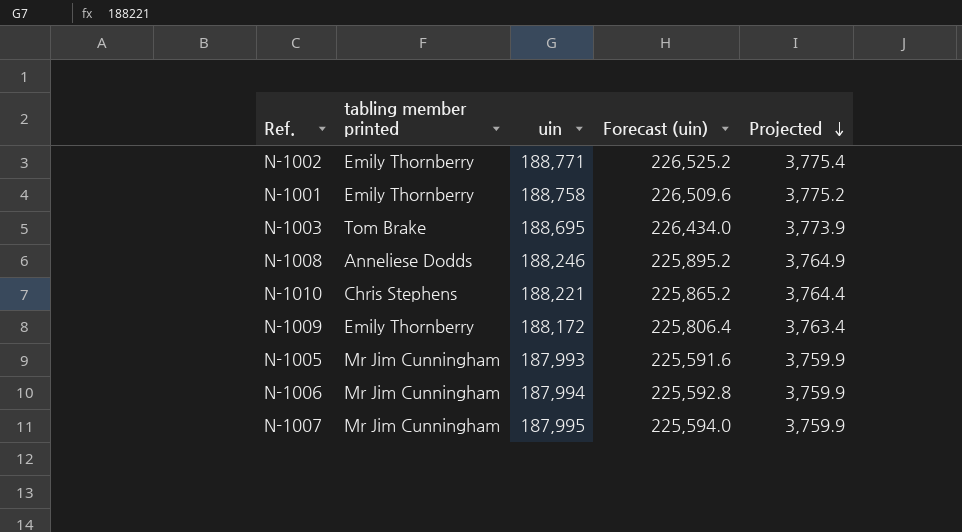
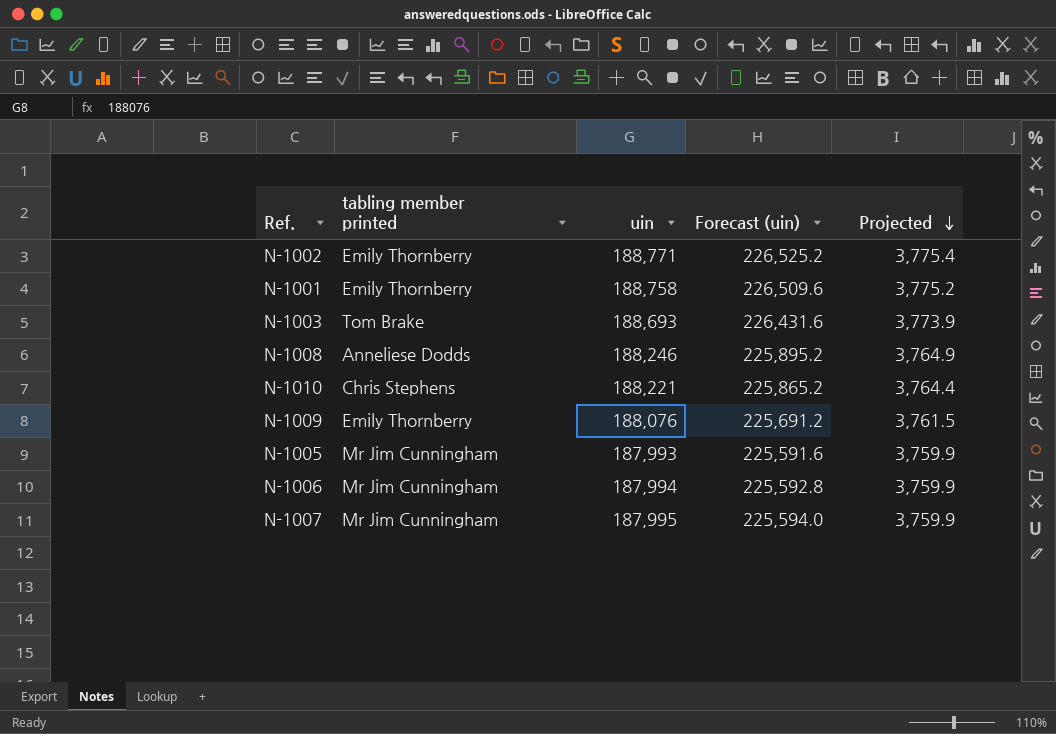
N-1003 | uin: 188,695 -> 188,693
N-1003 | Forecast (uin): 226,434.0 -> 226,431.6
N-1009 | uin: 188,172 -> 188,076
N-1009 | Forecast (uin): 225,806.4 -> 225,691.2
N-1009 | Projected: 3,763.4 -> 3,761.5

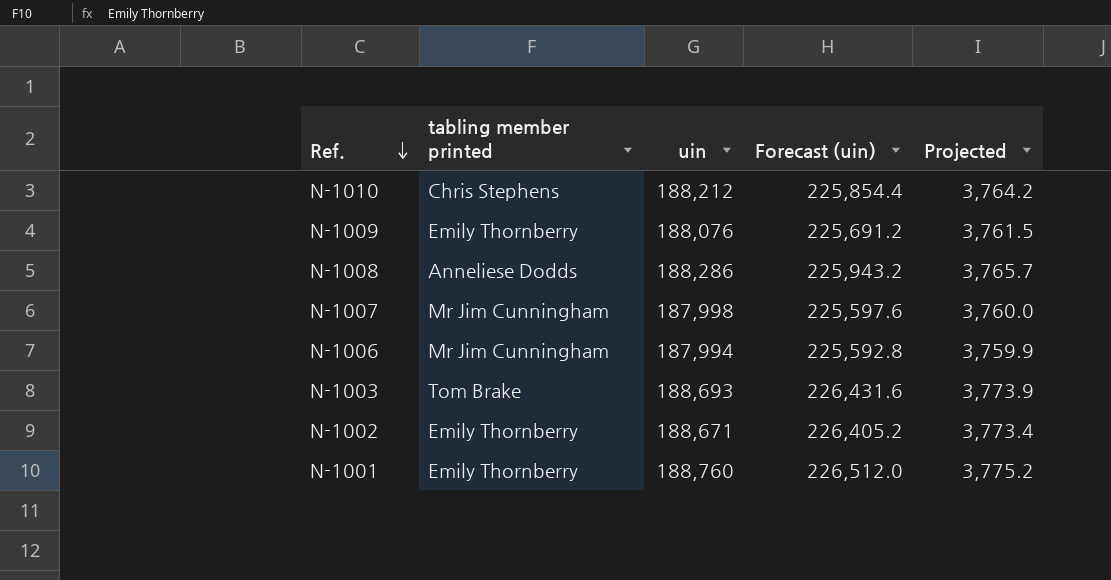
row order: Projected descending -> Ref. descending
row N-1005: Mr Jim Cunningham | 187,993 | 225,591.6 | 3,759.9 -> none
N-1010 | uin: 188,221 -> 188,212
N-1010 | Forecast (uin): 225,865.2 -> 225,854.4
N-1010 | Projected: 3,764.4 -> 3,764.2
N-1008 | uin: 188,246 -> 188,286
N-1008 | Forecast (uin): 225,895.2 -> 225,943.2
N-1008 | Projected: 3,764.9 -> 3,765.7
N-1007 | uin: 187,995 -> 187,998
N-1007 | Forecast (uin): 225,594.0 -> 225,597.6
N-1007 | Projected: 3,759.9 -> 3,760.0
N-1002 | uin: 188,771 -> 188,671
N-1002 | Forecast (uin): 226,525.2 -> 226,405.2
N-1002 | Projected: 3,775.4 -> 3,773.4
N-1001 | uin: 188,758 -> 188,760
N-1001 | Forecast (uin): 226,509.6 -> 226,512.0

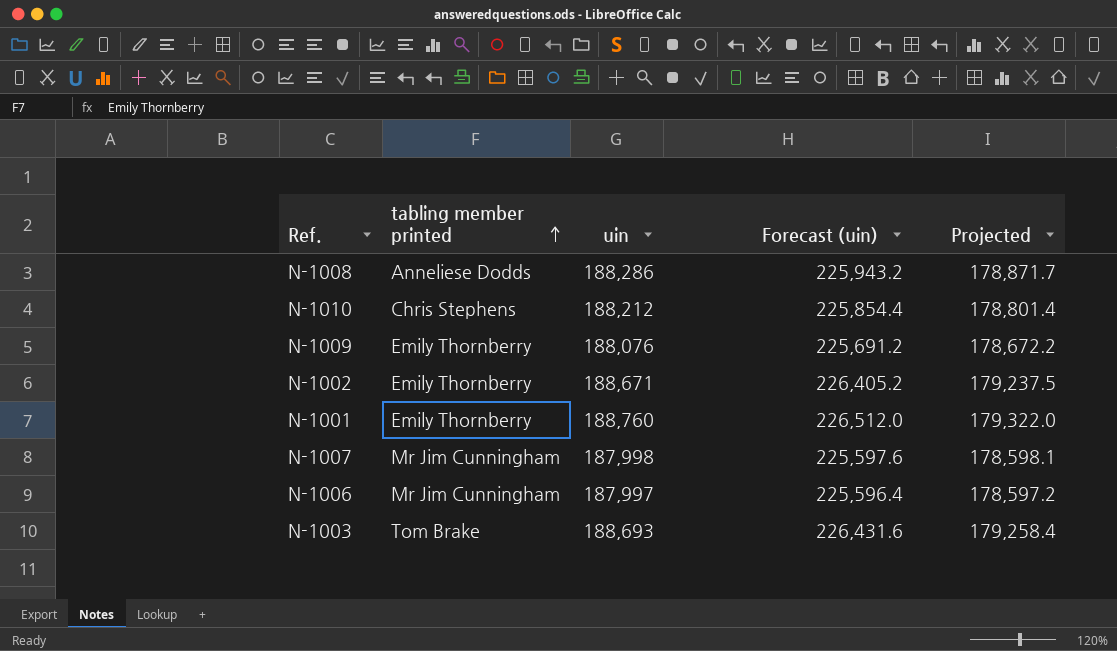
row order: Ref. descending -> tabling member printed ascending
column Projected | formula: [uin] * 0.02 -> [uin] * 0.95
N-1006 | uin: 187,994 -> 187,997
N-1006 | Forecast (uin): 225,592.8 -> 225,596.4

